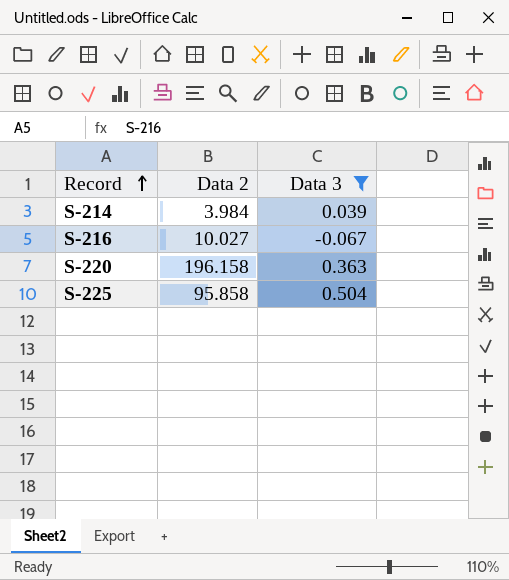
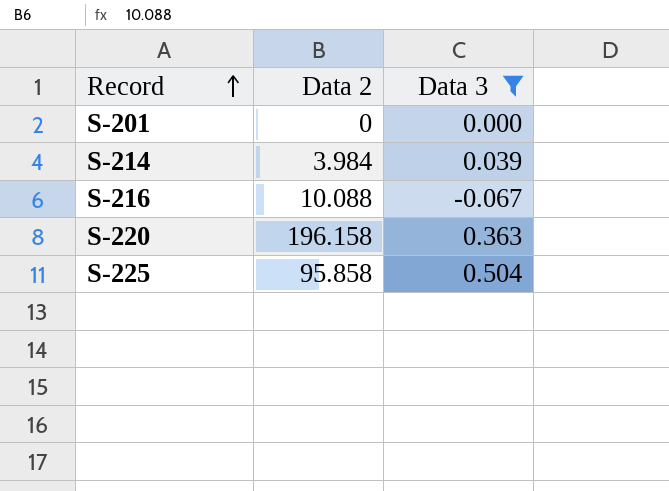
row S-201: none -> 0 | 0.000
S-216 | Data 2: 10.027 -> 10.088

